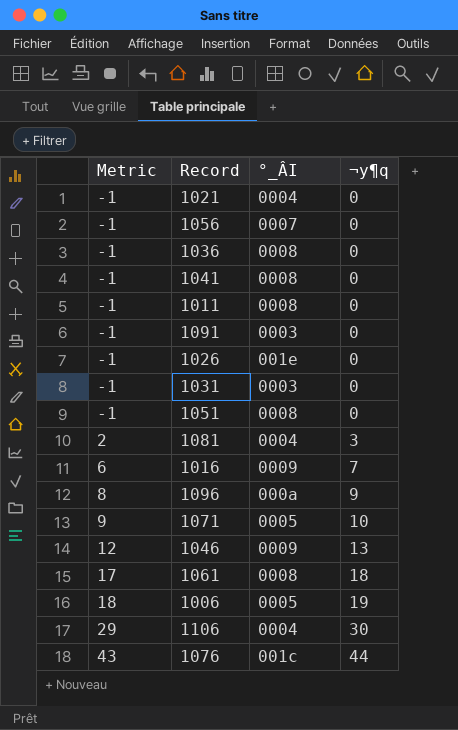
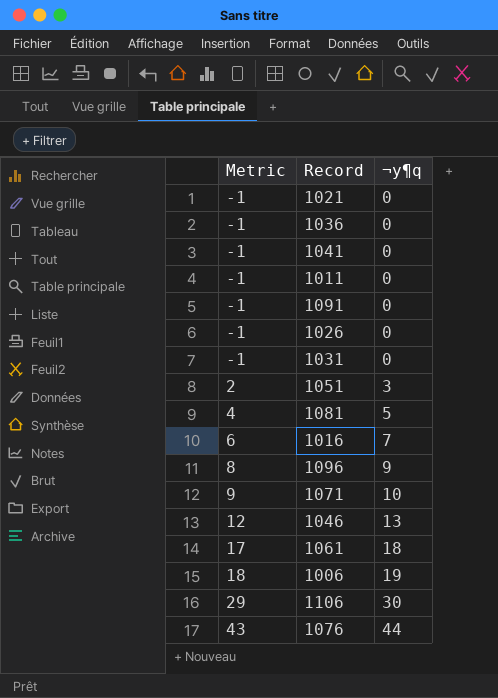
column °_ÂI | position: 3 -> none
row 1056: -1 | 0007 | 0 -> none
1051 | Metric: -1 -> 2
1051 | ¬y¶q: 0 -> 3
1081 | Metric: 2 -> 4
1081 | ¬y¶q: 3 -> 5

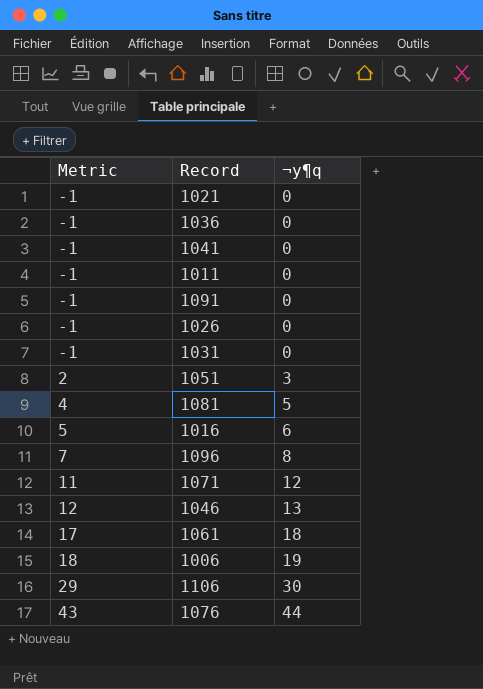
1016 | Metric: 6 -> 5
1016 | ¬y¶q: 7 -> 6
1096 | Metric: 8 -> 7
1096 | ¬y¶q: 9 -> 8
1071 | Metric: 9 -> 11
1071 | ¬y¶q: 10 -> 12

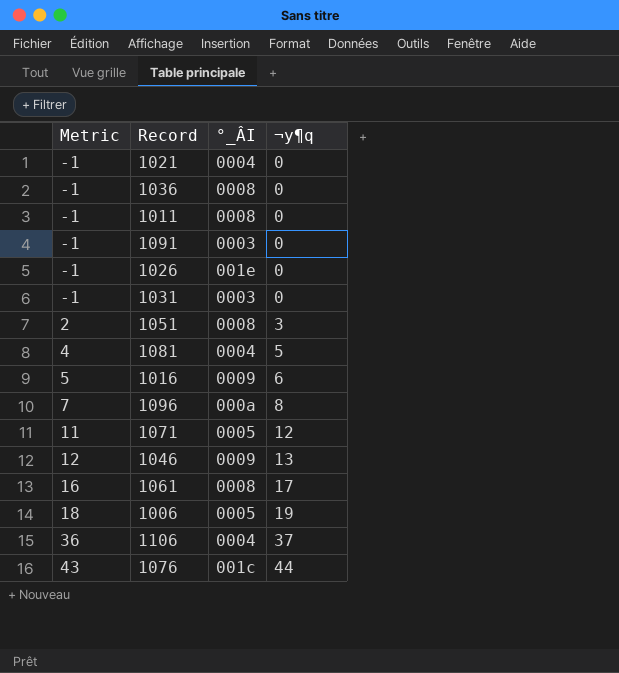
column °_ÂI | position: none -> 3
row 1041: -1 | 0 -> none
1061 | Metric: 17 -> 16
1061 | ¬y¶q: 18 -> 17
1106 | Metric: 29 -> 36
1106 | ¬y¶q: 30 -> 37

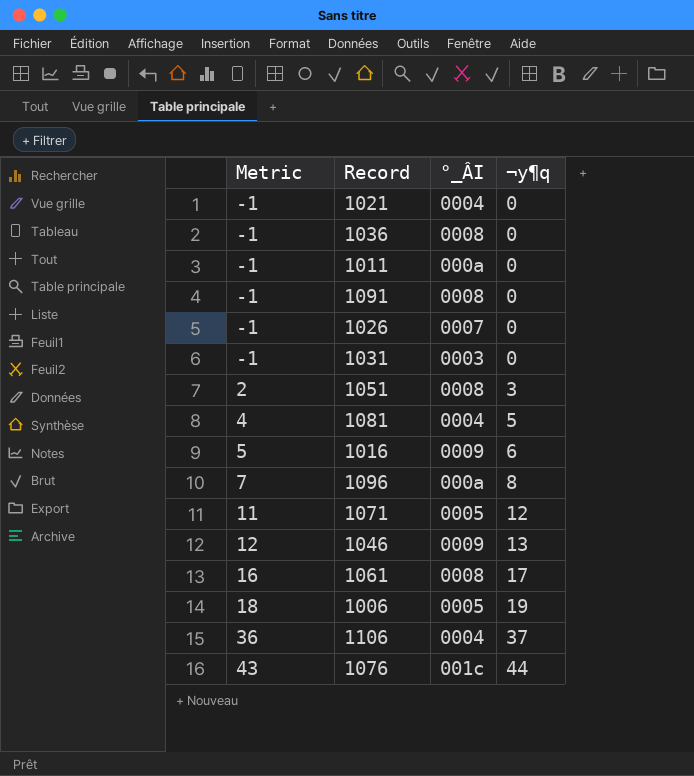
1011 | °_ÂI: 0008 -> 000a
1091 | °_ÂI: 0003 -> 0008
1026 | °_ÂI: 001e -> 0007

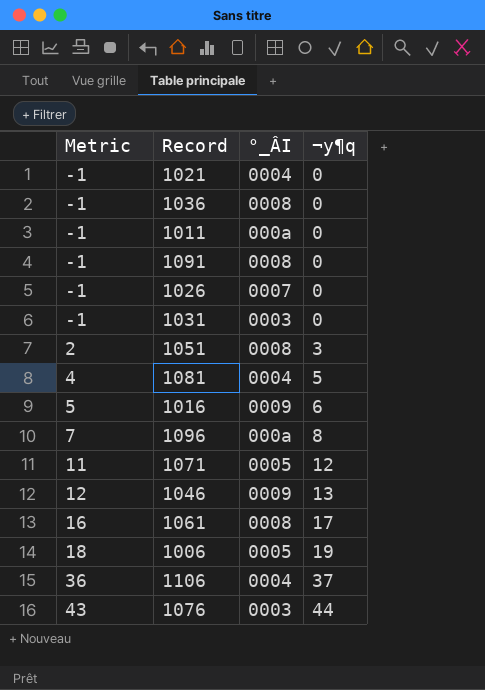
1076 | °_ÂI: 001c -> 0003

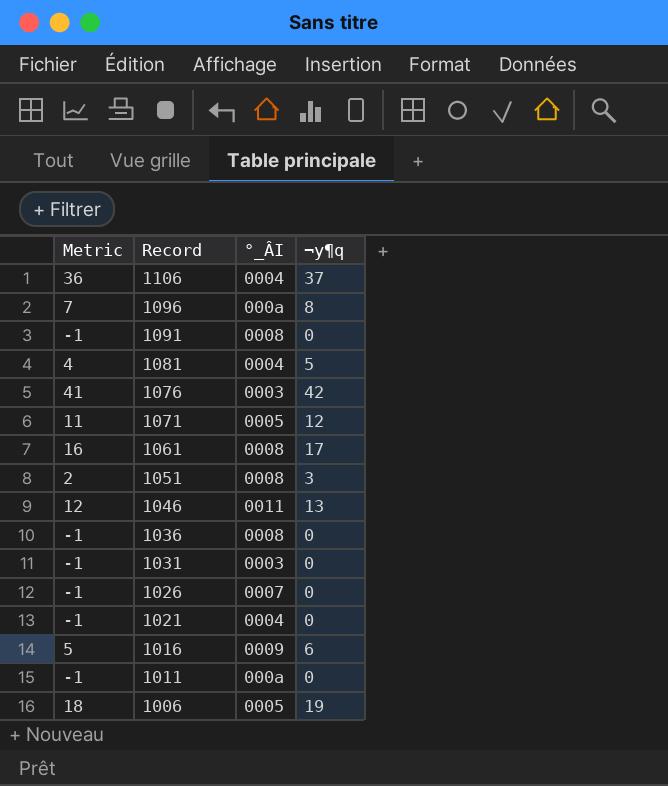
row order: Metric ascending -> Record descending
1076 | Metric: 43 -> 41
1076 | ¬y¶q: 44 -> 42
1046 | °_ÂI: 0009 -> 0011

